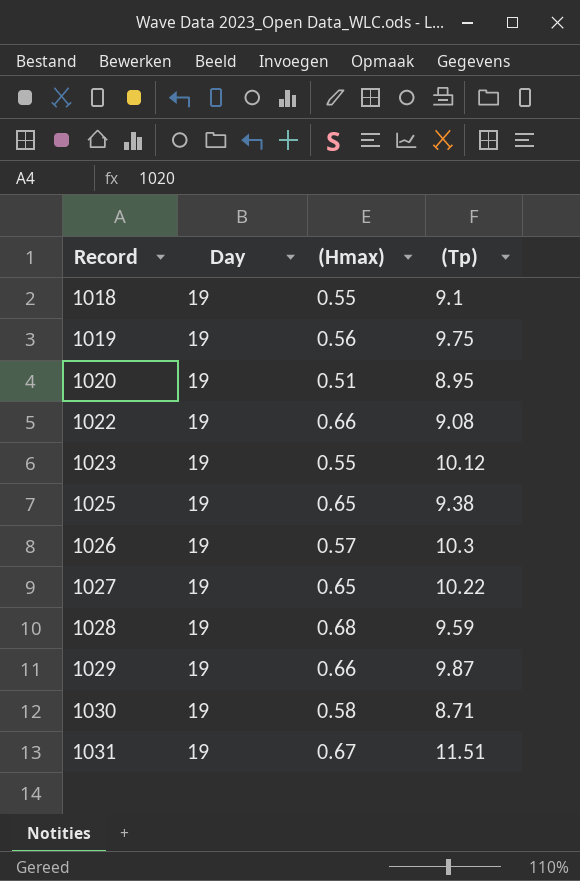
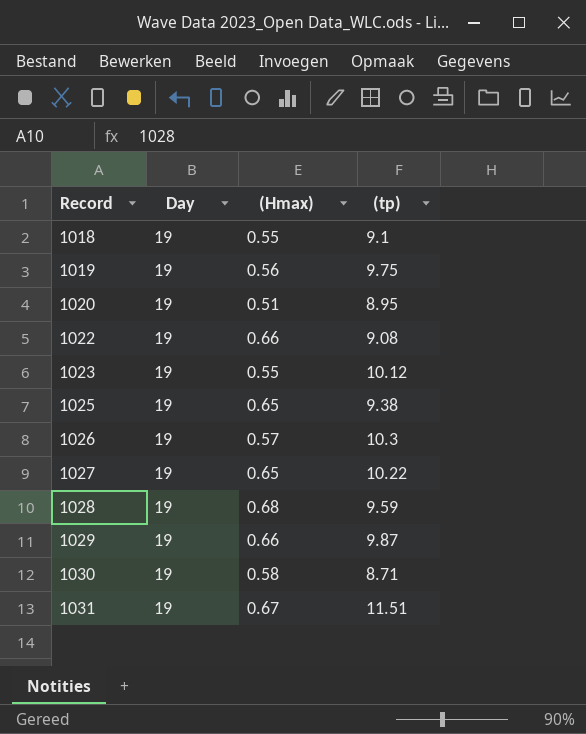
column name: (Tp) -> (tp)

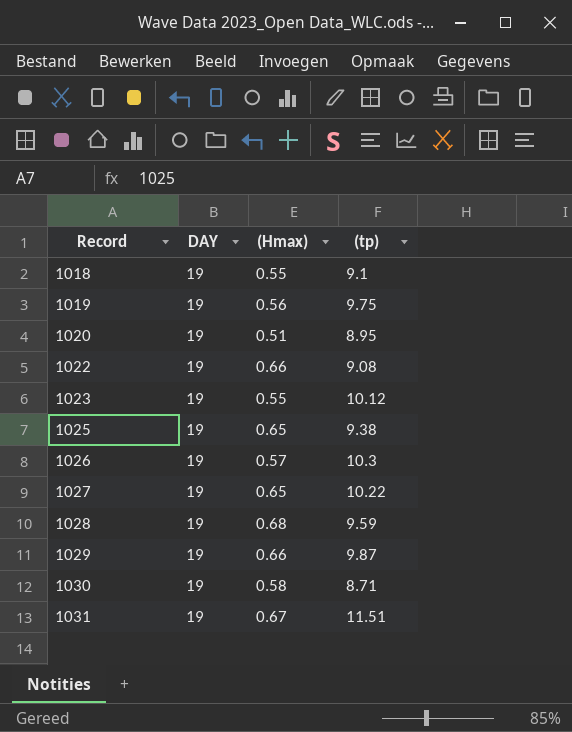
column name: Day -> DAY

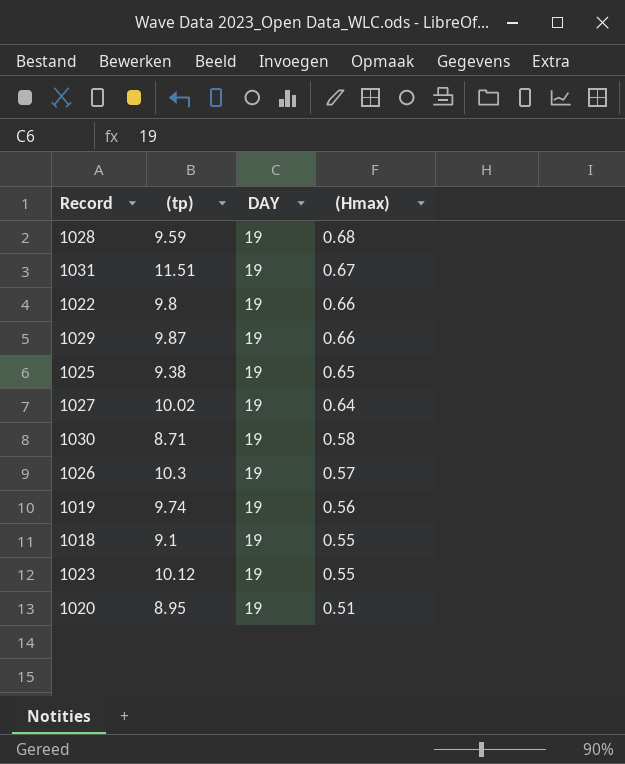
row order: Record ascending -> (Hmax) descending
column (tp) | position: 4 -> 2
1022 | (tp): 9.08 -> 9.8
1027 | (tp): 10.22 -> 10.02
1027 | (Hmax): 0.65 -> 0.64
1019 | (tp): 9.75 -> 9.74

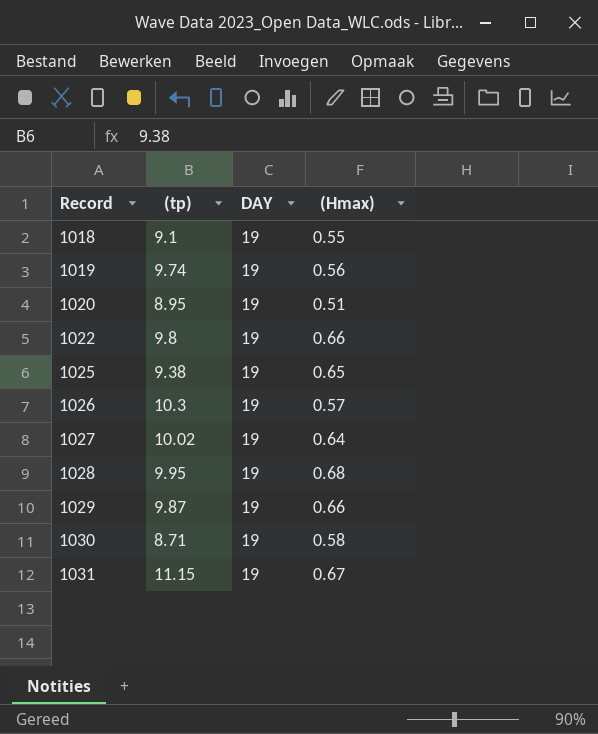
row order: (Hmax) descending -> Record ascending
row 1023: 10.12 | 19 | 0.55 -> none
1028 | (tp): 9.59 -> 9.95
1031 | (tp): 11.51 -> 11.15

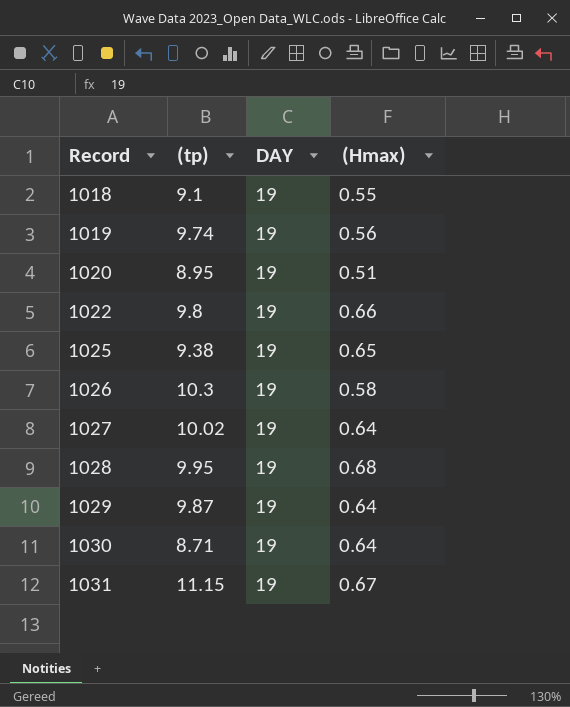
1026 | (Hmax): 0.57 -> 0.58
1029 | (Hmax): 0.66 -> 0.64
1030 | (Hmax): 0.58 -> 0.64

